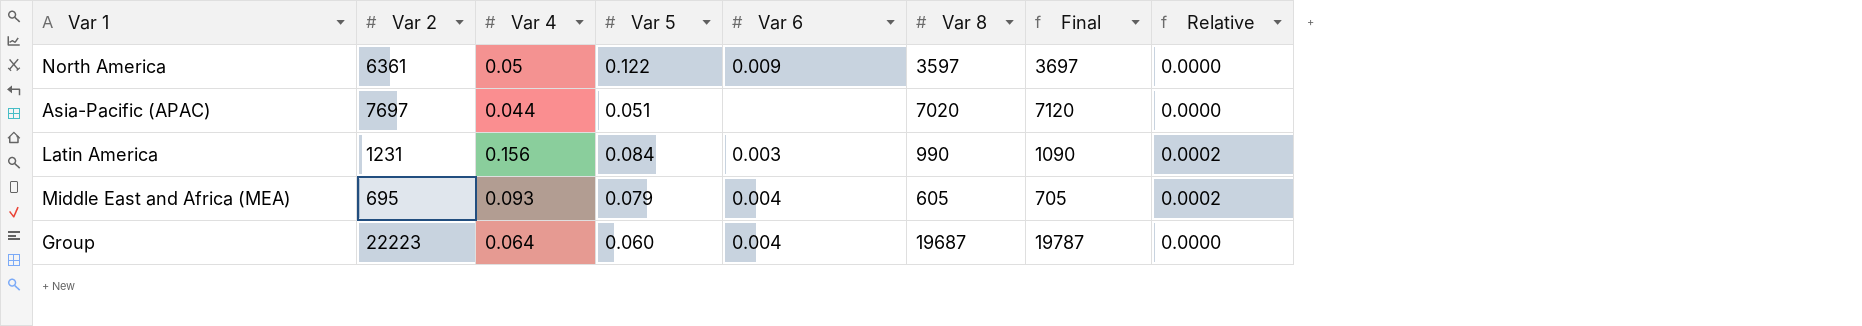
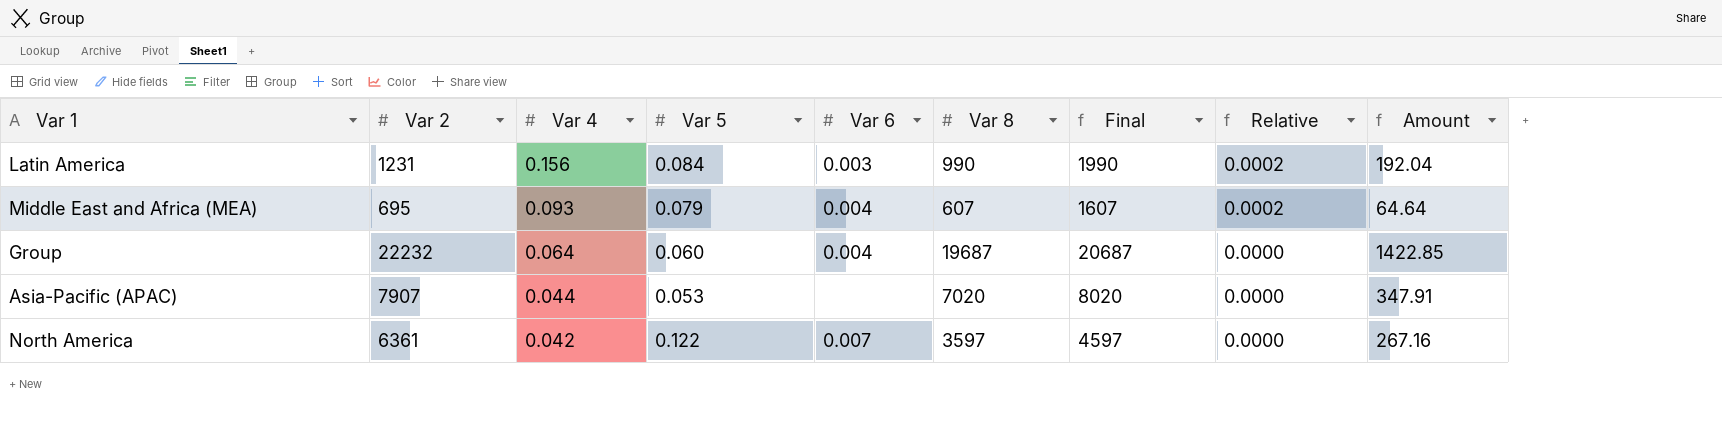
row order: none -> Var 4 descending
column Final | formula: [Var 8] + 100 -> [Var 8] + 1000
column Amount | formula: none -> [Var 2] * [Var 4]
Middle East and Africa (MEA) | Var 8: 605 -> 607
Group | Var 2: 22223 -> 22232
Asia-Pacific (APAC) | Var 2: 7697 -> 7907
Asia-Pacific (APAC) | Var 5: 0.051 -> 0.053
North America | Var 4: 0.05 -> 0.042
North America | Var 6: 0.009 -> 0.007

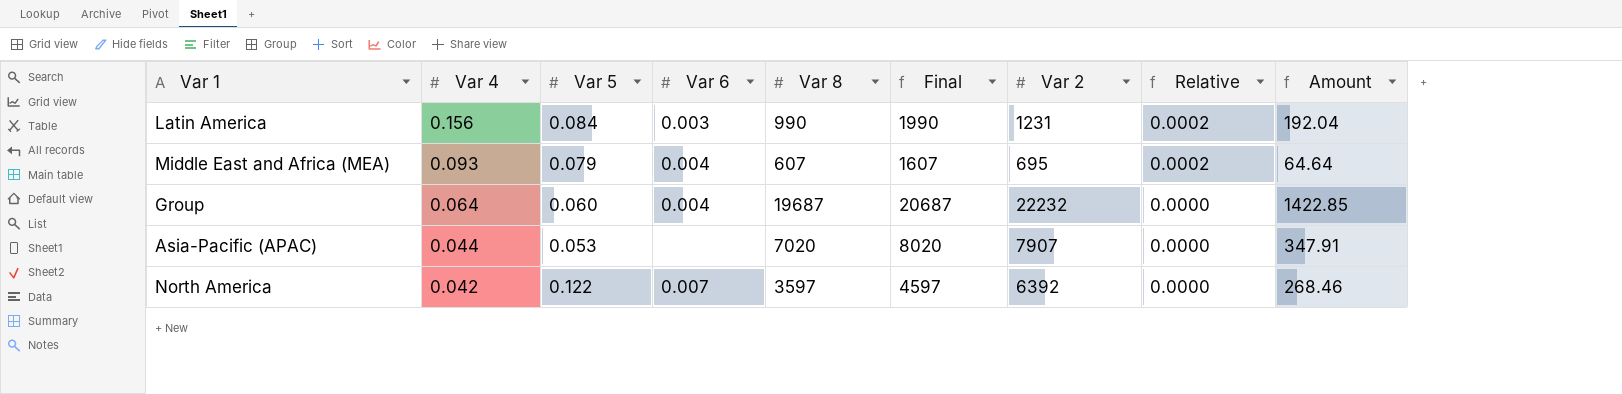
column Var 2 | position: 2 -> 7
North America | Var 2: 6361 -> 6392
North America | Amount: 267.16 -> 268.46

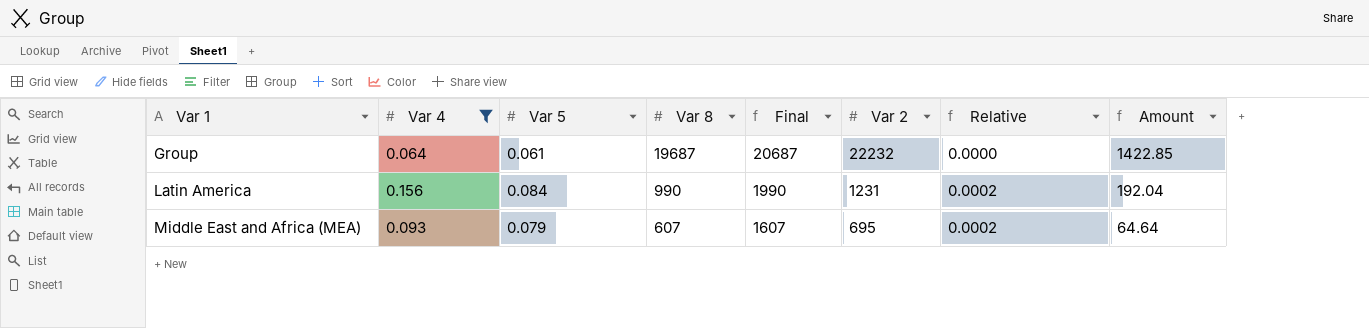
filter: none -> Var 4 >= 0.064
row order: Var 4 descending -> Var 1 ascending
column Var 6 | position: 4 -> none
Group | Var 5: 0.060 -> 0.061

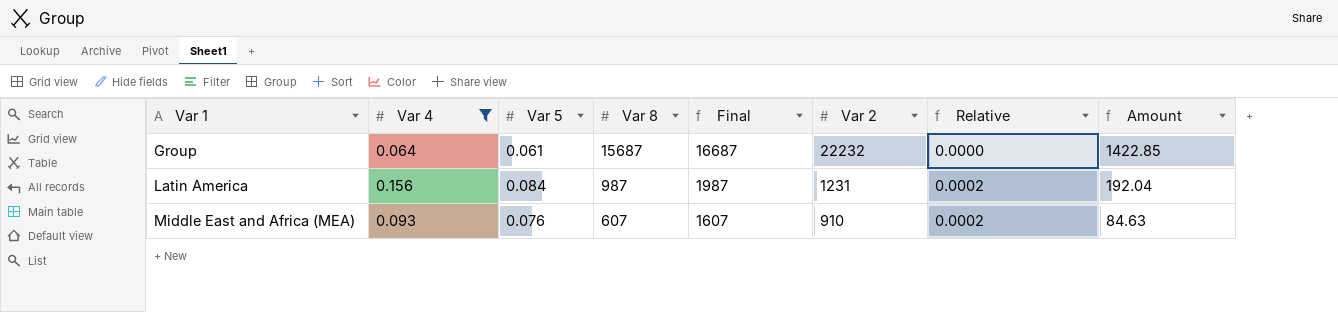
Group | Var 8: 19687 -> 15687
Group | Final: 20687 -> 16687
Latin America | Var 8: 990 -> 987
Latin America | Final: 1990 -> 1987
Middle East and Africa (MEA) | Var 5: 0.079 -> 0.076
Middle East and Africa (MEA) | Var 2: 695 -> 910
Middle East and Africa (MEA) | Amount: 64.64 -> 84.63

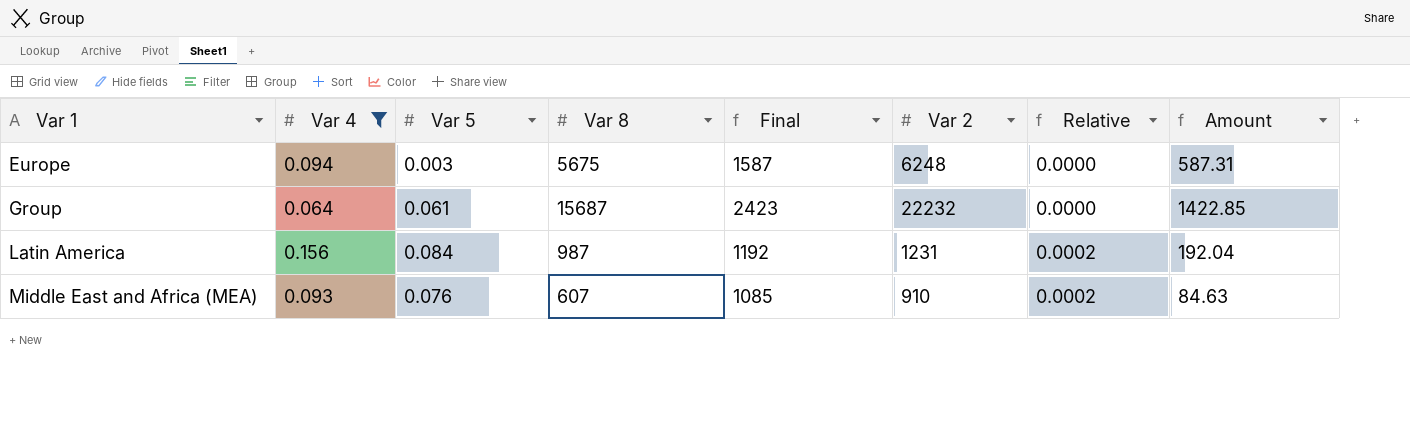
column Final | formula: [Var 8] + 1000 -> [Amount] + 1000
row Europe: none -> 0.094 | 0.003 | 5675 | 1587 | 6248 | 0.0000 | 587.31

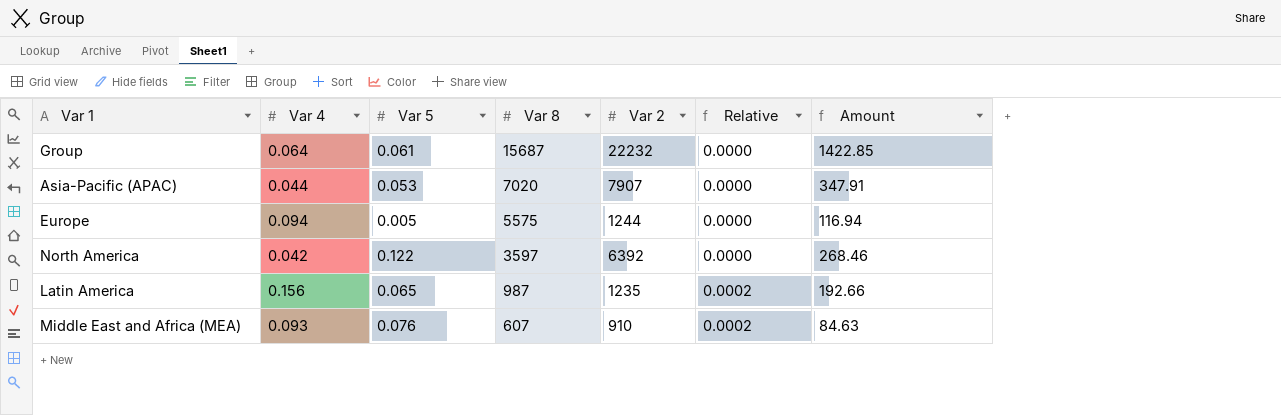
filter: Var 4 >= 0.064 -> none
row order: Var 1 ascending -> Var 8 descending
column Final | formula: [Amount] + 1000 -> none
Europe | Var 5: 0.003 -> 0.005
Europe | Var 8: 5675 -> 5575
Europe | Var 2: 6248 -> 1244
Europe | Amount: 587.31 -> 116.94
Latin America | Var 5: 0.084 -> 0.065
Latin America | Var 2: 1231 -> 1235
Latin America | Amount: 192.04 -> 192.66

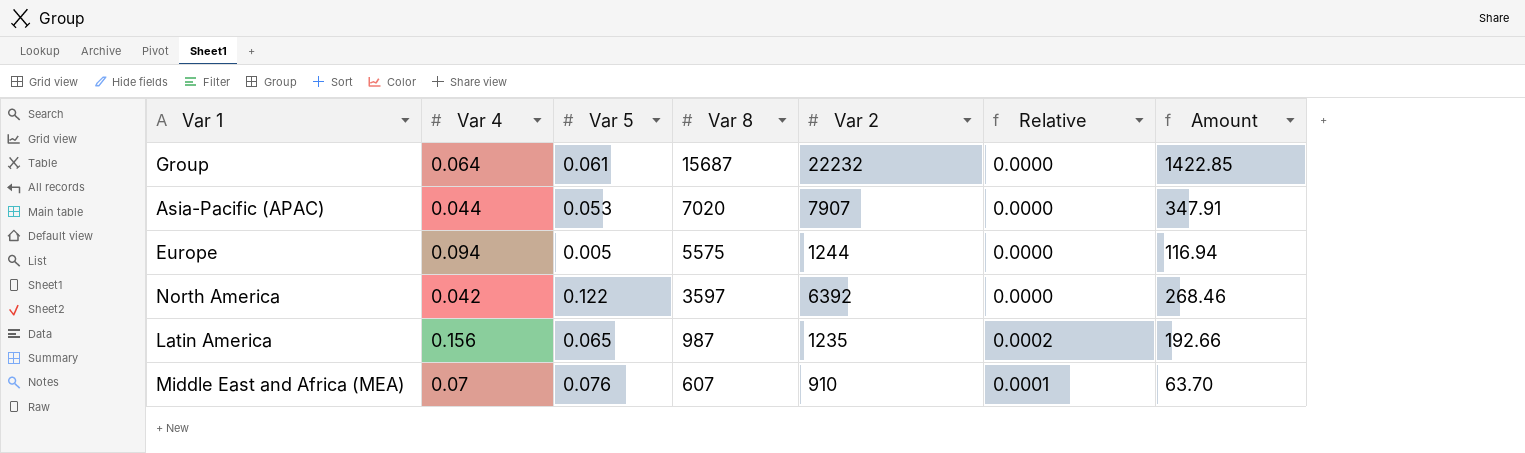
Middle East and Africa (MEA) | Var 4: 0.093 -> 0.07
Middle East and Africa (MEA) | Relative: 0.0002 -> 0.0001
Middle East and Africa (MEA) | Amount: 84.63 -> 63.70

